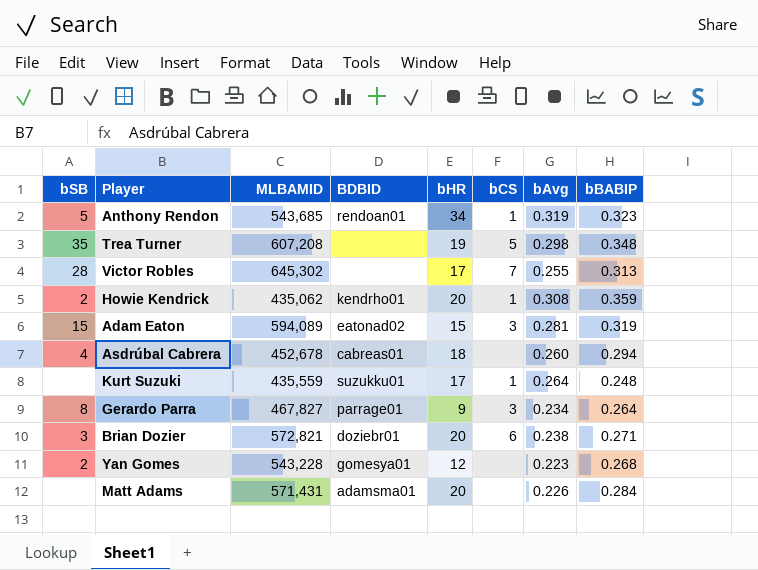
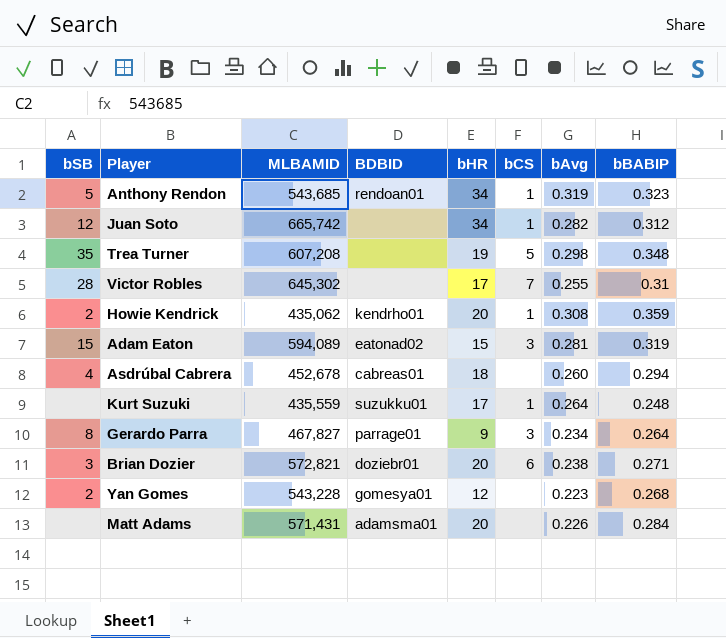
row Juan Soto: none -> 12 | 665,742 | none | 34 | 1 | 0.282 | 0.312
Victor Robles | bBABIP: 0.313 -> 0.31

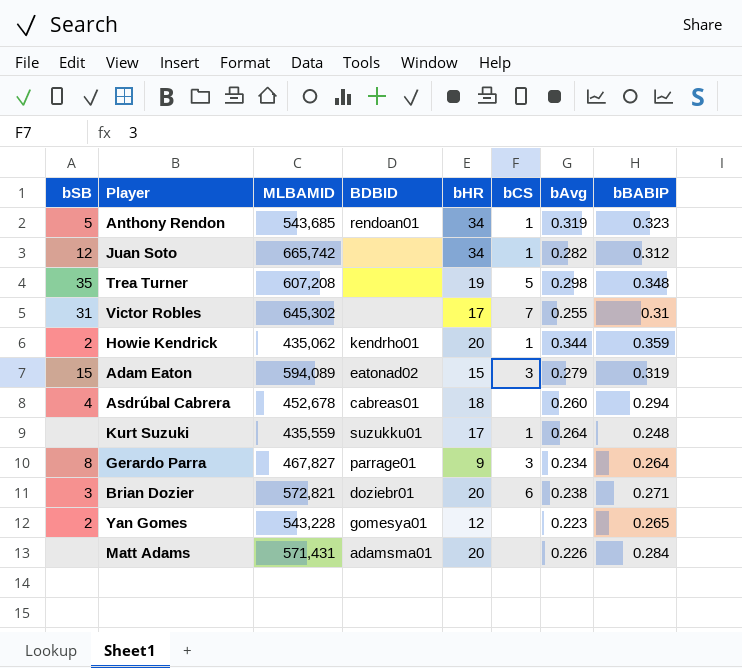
Victor Robles | bSB: 28 -> 31
Howie Kendrick | bAvg: 0.308 -> 0.344
Adam Eaton | bAvg: 0.281 -> 0.279
Yan Gomes | bBABIP: 0.268 -> 0.265

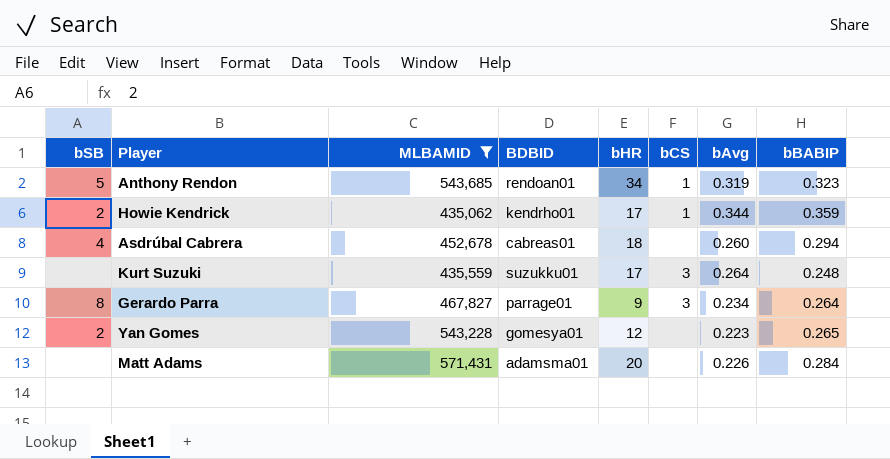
filter: none -> MLBAMID <= 571,431
Howie Kendrick | bHR: 20 -> 17
Kurt Suzuki | bCS: 1 -> 3

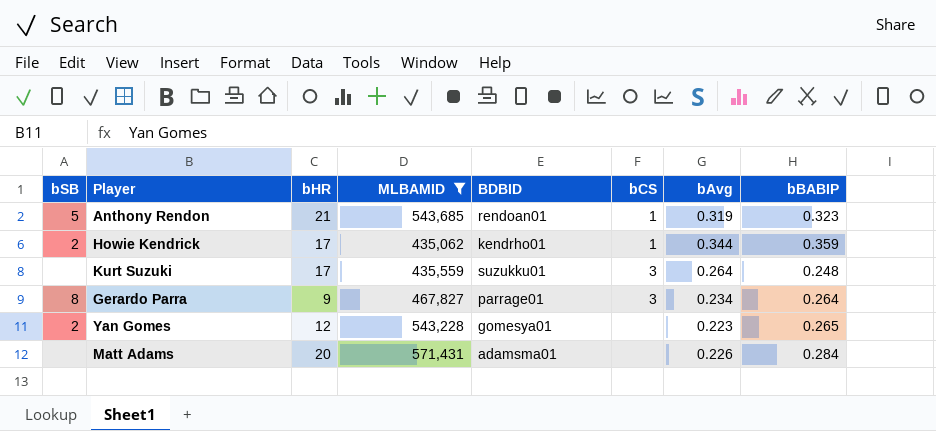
column bHR | position: 5 -> 3
row Asdrúbal Cabrera: 4 | 452,678 | cabreas01 | 18 | none | 0.260 | 0.294 -> none
Anthony Rendon | bHR: 34 -> 21

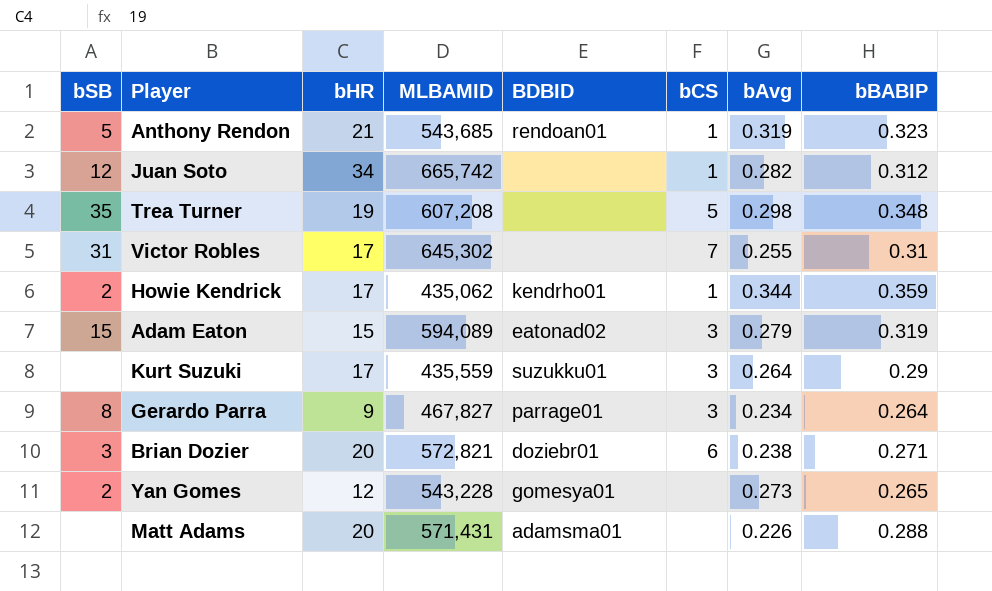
filter: MLBAMID <= 571,431 -> none
Kurt Suzuki | bBABIP: 0.248 -> 0.29
Yan Gomes | bAvg: 0.223 -> 0.273
Matt Adams | bBABIP: 0.284 -> 0.288

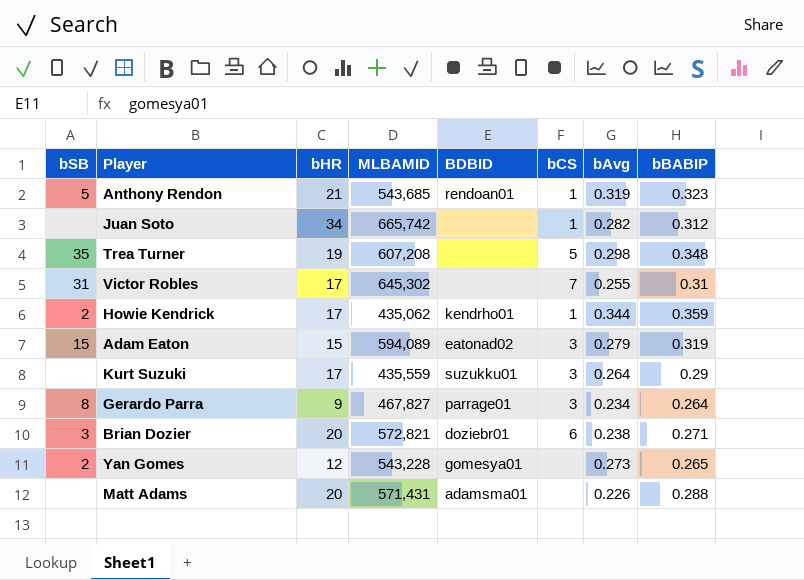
Juan Soto | bSB: 12 -> none

